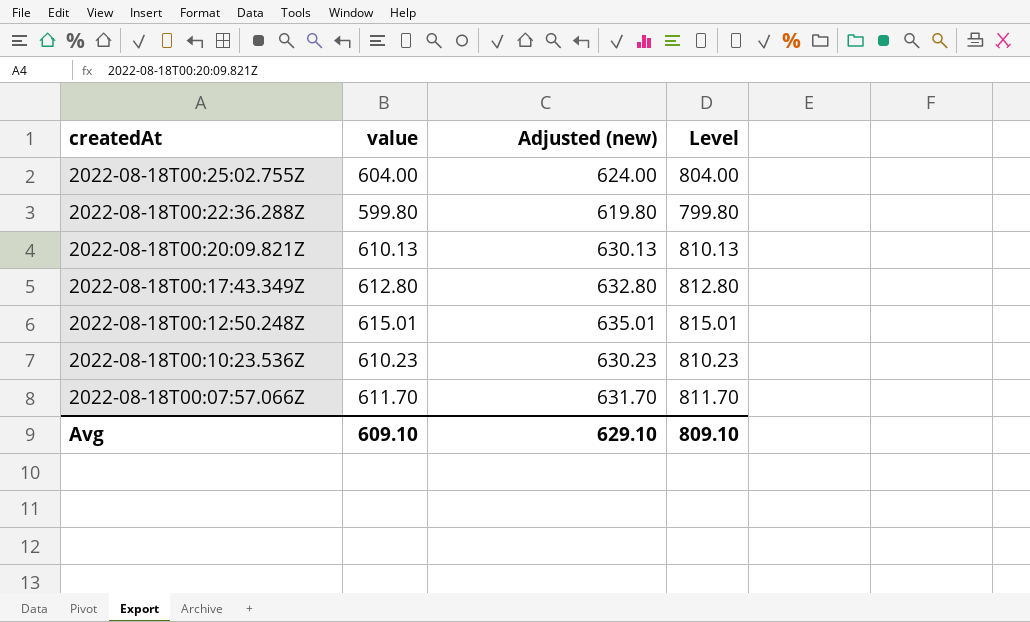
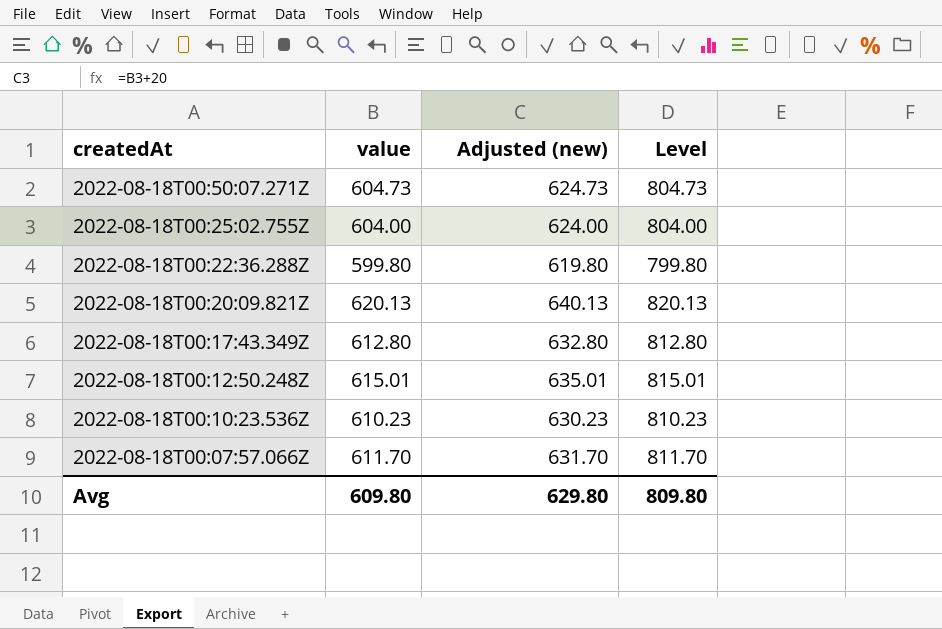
row 2022-08-18T00:50:07.271Z: none -> 604.73 | 624.73 | 804.73
2022-08-18T00:20:09.821Z | value: 610.13 -> 620.13
2022-08-18T00:20:09.821Z | Adjusted (new): 630.13 -> 640.13
2022-08-18T00:20:09.821Z | Level: 810.13 -> 820.13
Avg | value: 609.10 -> 609.80
Avg | Adjusted (new): 629.10 -> 629.80
Avg | Level: 809.10 -> 809.80

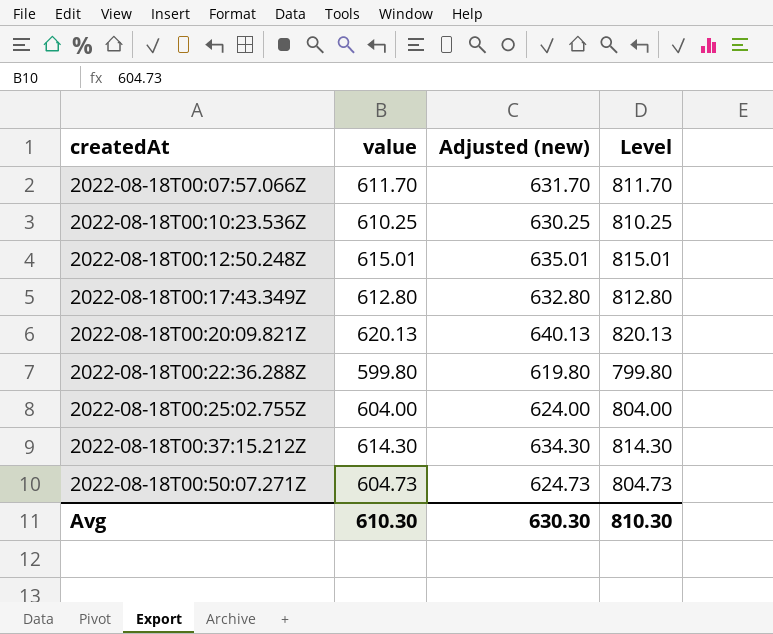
row order: createdAt descending -> createdAt ascending
2022-08-18T00:10:23.536Z | value: 610.23 -> 610.25
2022-08-18T00:10:23.536Z | Adjusted (new): 630.23 -> 630.25
2022-08-18T00:10:23.536Z | Level: 810.23 -> 810.25
row 2022-08-18T00:37:15.212Z: none -> 614.30 | 634.30 | 814.30
Avg | value: 609.80 -> 610.30
Avg | Adjusted (new): 629.80 -> 630.30
Avg | Level: 809.80 -> 810.30

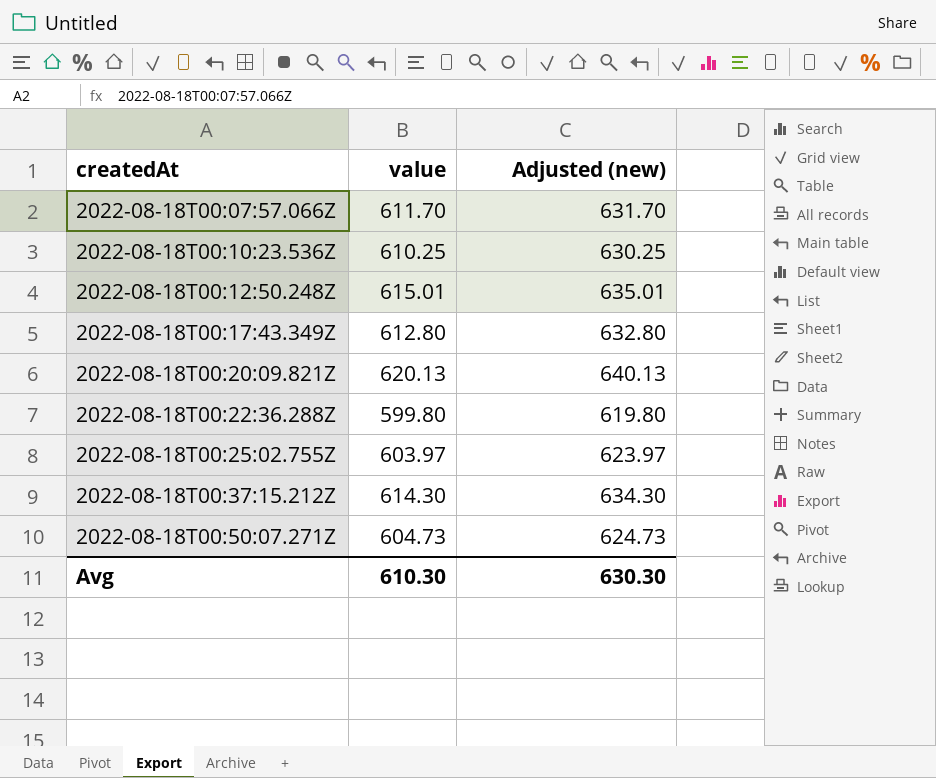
column Level | formula: [value] + 200 -> none
2022-08-18T00:25:02.755Z | value: 604.00 -> 603.97
2022-08-18T00:25:02.755Z | Adjusted (new): 624.00 -> 623.97

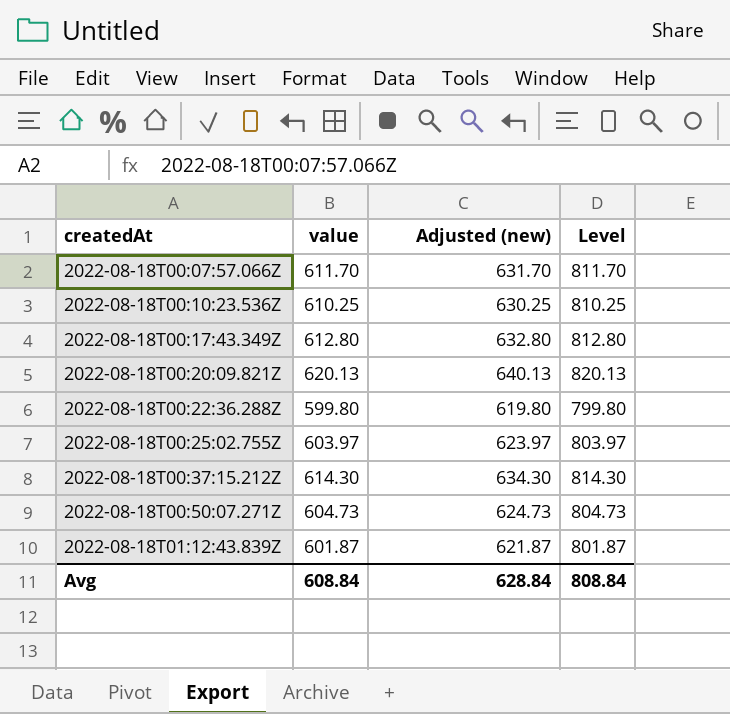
column Level | formula: none -> [value] + 200
row 2022-08-18T00:12:50.248Z: 615.01 | 635.01 -> none
row 2022-08-18T01:12:43.839Z: none -> 601.87 | 621.87 | 801.87
Avg | value: 610.30 -> 608.84
Avg | Adjusted (new): 630.30 -> 628.84

